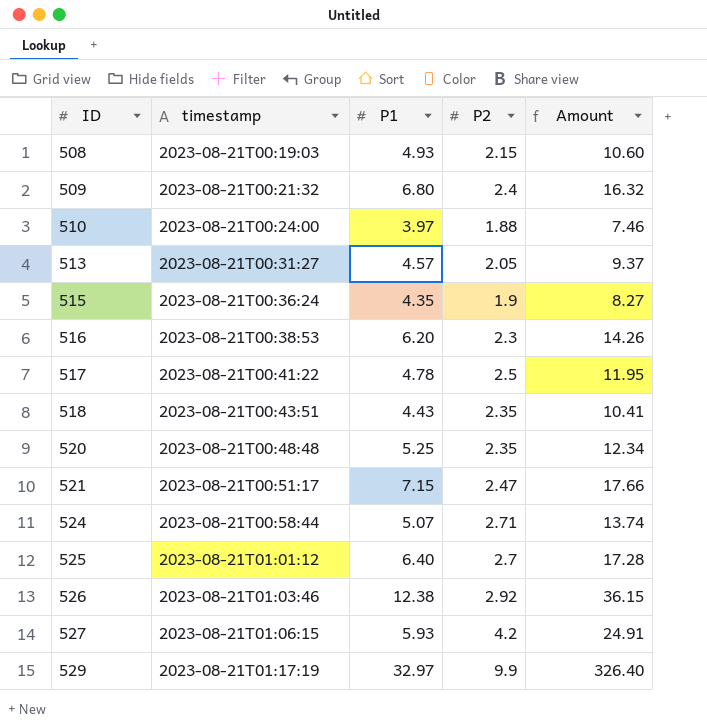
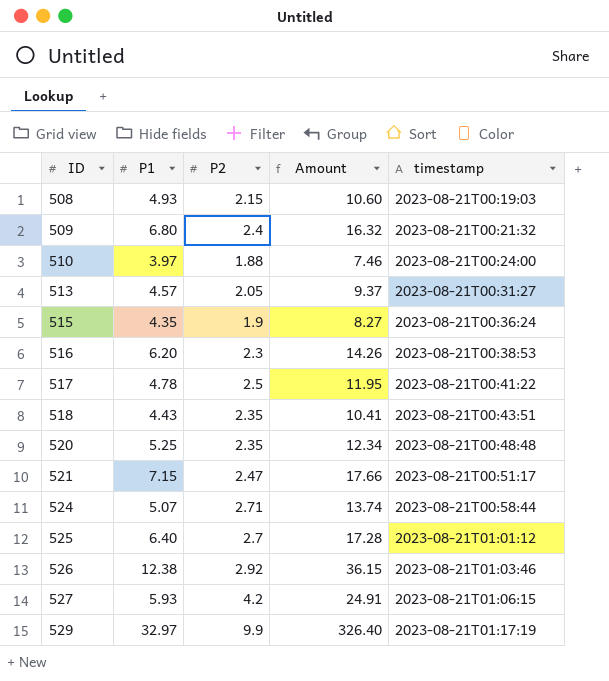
column timestamp | position: 2 -> 5

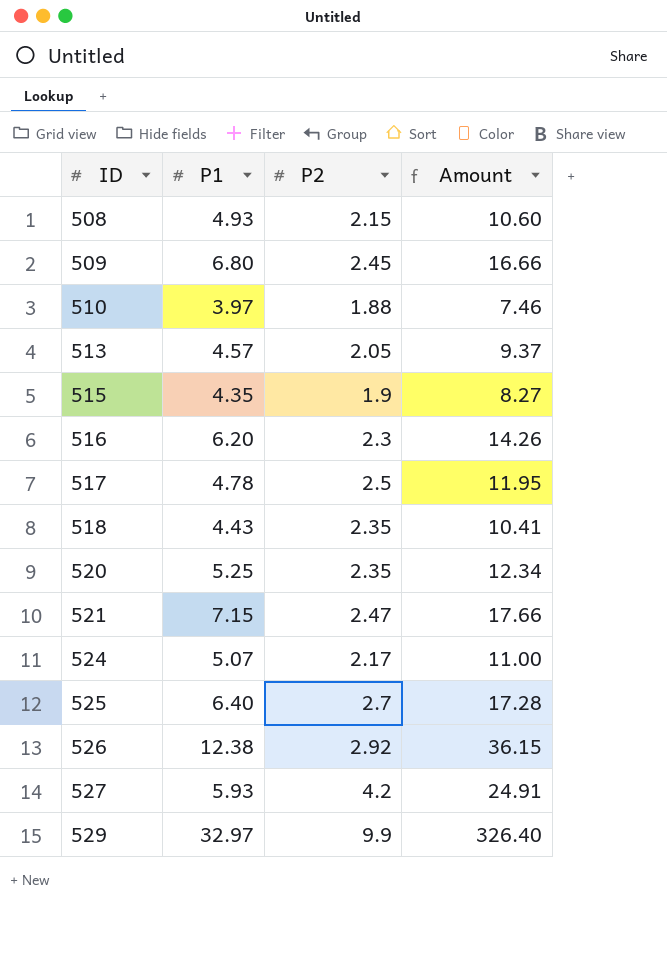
column timestamp | position: 5 -> none
509 | P2: 2.4 -> 2.45
509 | Amount: 16.32 -> 16.66
524 | P2: 2.71 -> 2.17
524 | Amount: 13.74 -> 11.00

